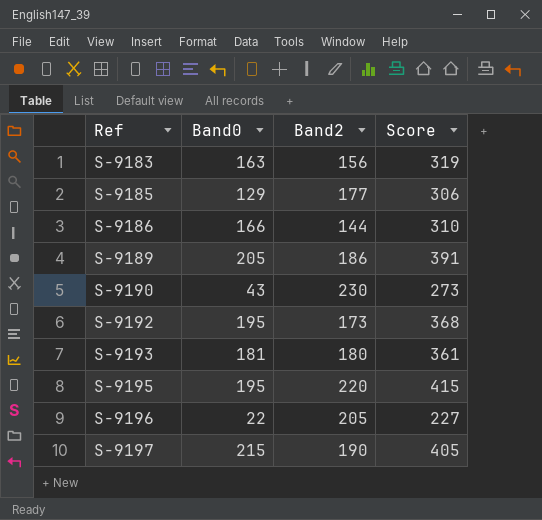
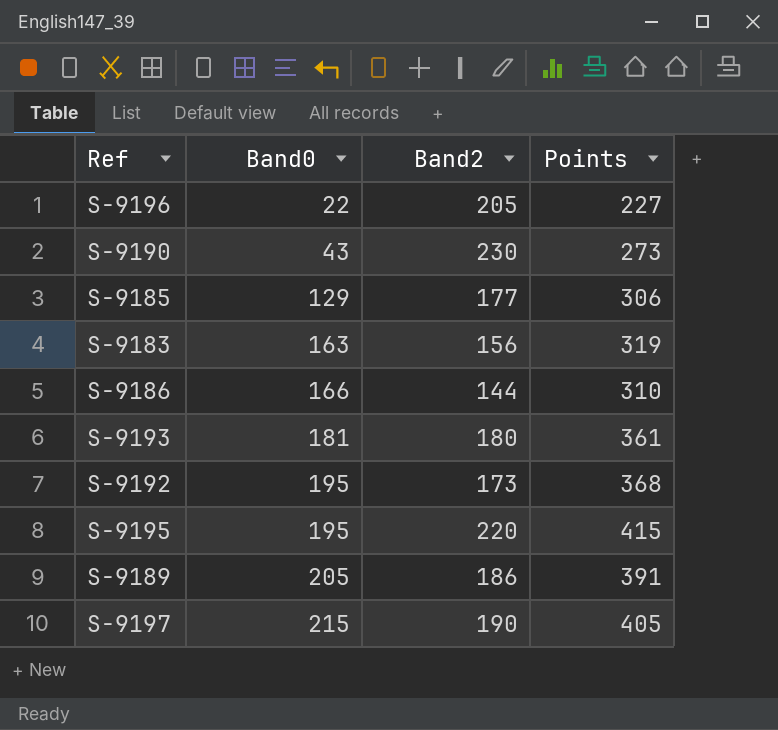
row order: Ref ascending -> Band0 ascending
column name: Score -> Points

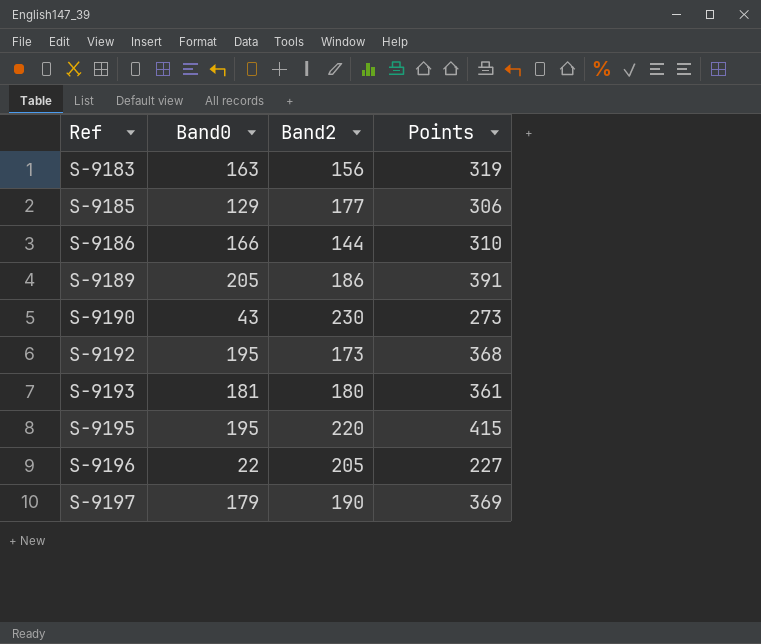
row order: Band0 ascending -> Ref ascending
S-9197 | Band0: 215 -> 179
S-9197 | Points: 405 -> 369

